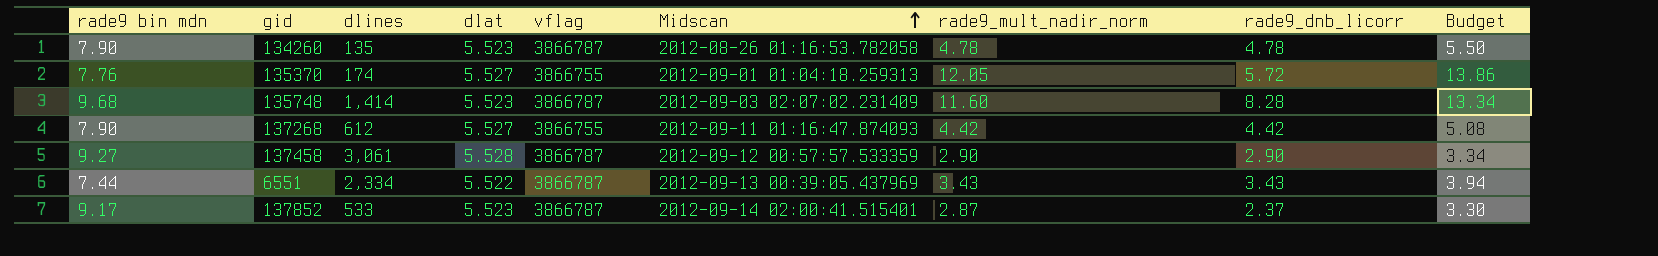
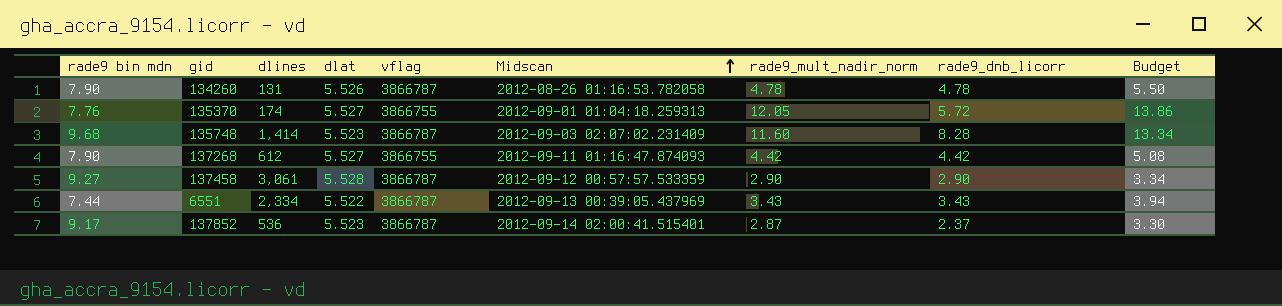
134260 | dlines: 135 -> 131
134260 | dlat: 5.523 -> 5.526
137852 | dlines: 533 -> 536

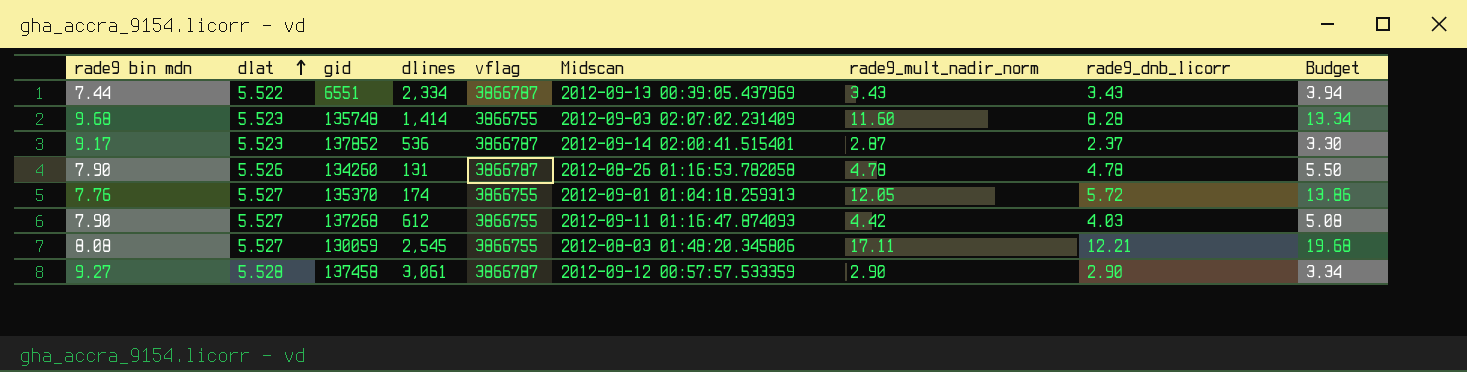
row order: Midscan ascending -> dlat ascending
column dlat | position: 4 -> 2
135748 | vflag: 3866787 -> 3866755
137268 | rade9_dnb_licorr: 4.42 -> 4.03
row 130059: none -> 8.08 | 5.527 | 2,545 | 3866755 | 2012-08-03 01:48:20.345806 | 17.11 | 12.21 | 19.68

